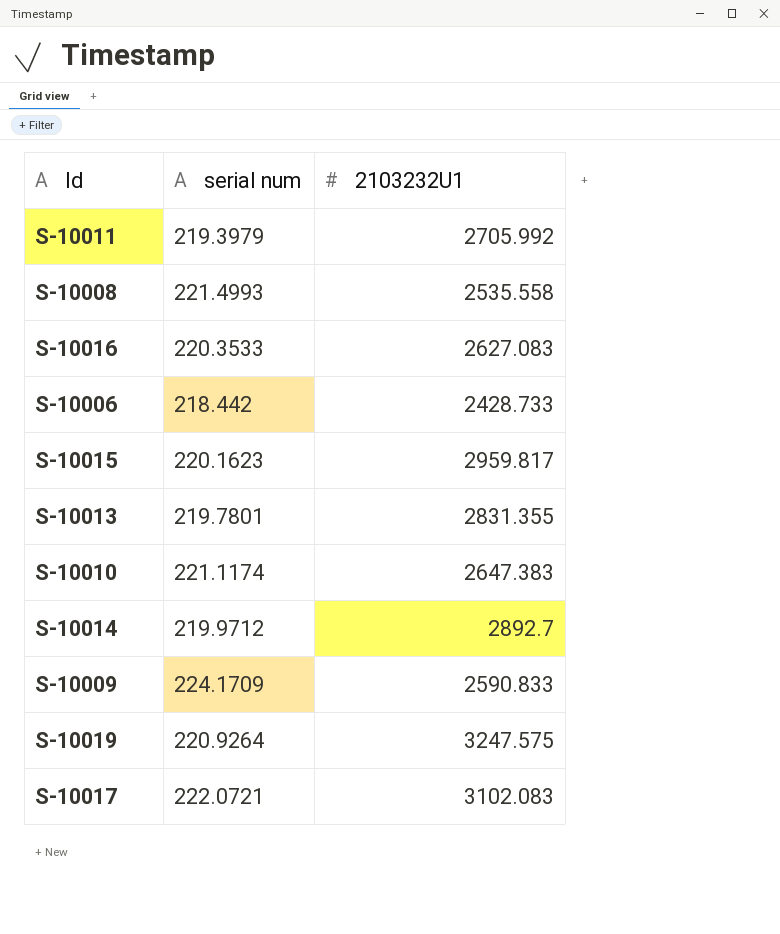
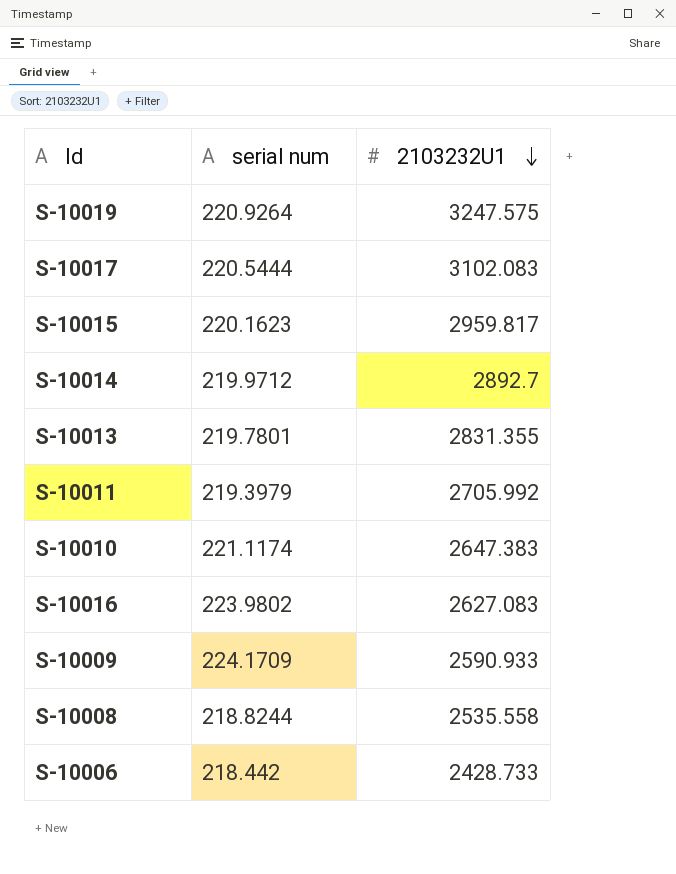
row order: none -> 2103232U1 descending
S-10017 | serial num: 222.0721 -> 220.5444
S-10016 | serial num: 220.3533 -> 223.9802
S-10009 | 2103232U1: 2590.833 -> 2590.933
S-10008 | serial num: 221.4993 -> 218.8244

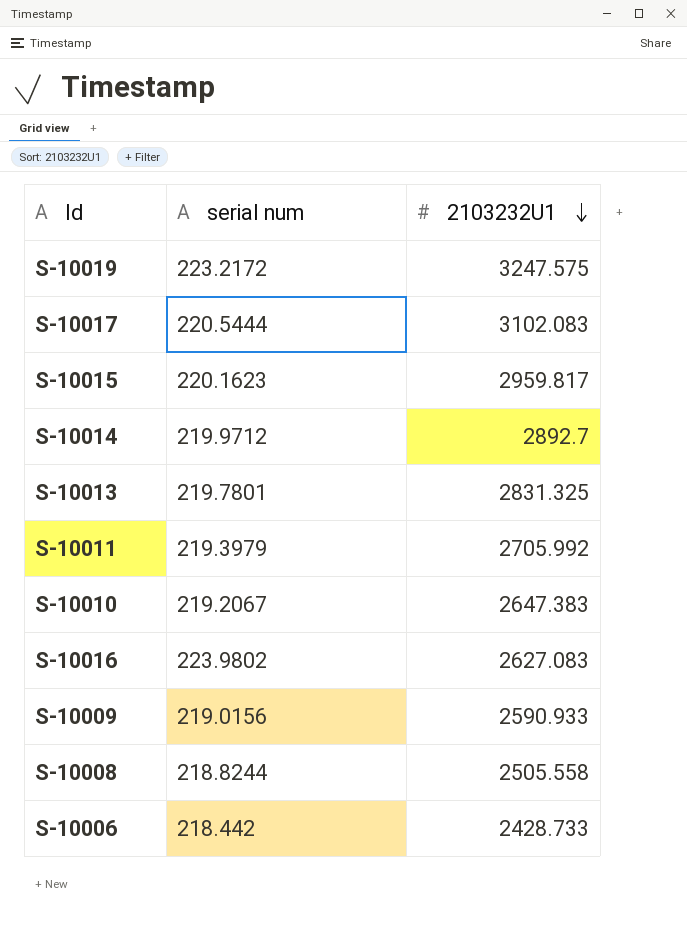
S-10019 | serial num: 220.9264 -> 223.2172
S-10013 | 2103232U1: 2831.355 -> 2831.325
S-10010 | serial num: 221.1174 -> 219.2067
S-10009 | serial num: 224.1709 -> 219.0156
S-10008 | 2103232U1: 2535.558 -> 2505.558

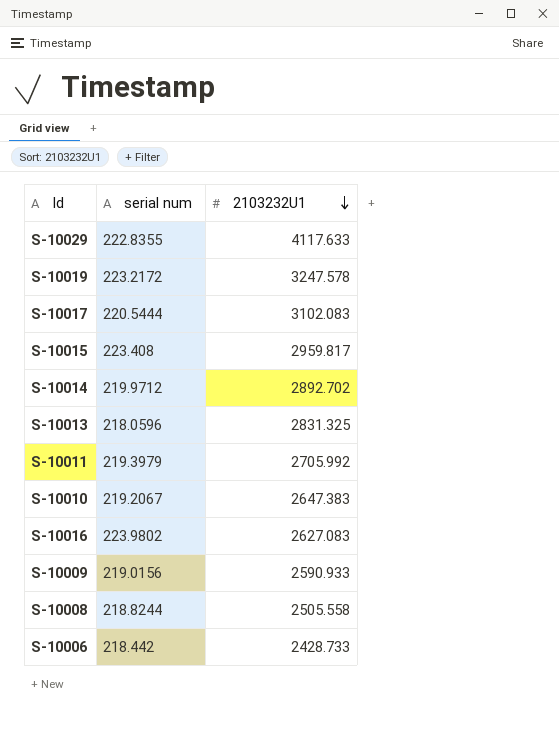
row S-10029: none -> 222.8355 | 4117.633
S-10019 | 2103232U1: 3247.575 -> 3247.578
S-10015 | serial num: 220.1623 -> 223.408
S-10014 | 2103232U1: 2892.7 -> 2892.702
S-10013 | serial num: 219.7801 -> 218.0596

